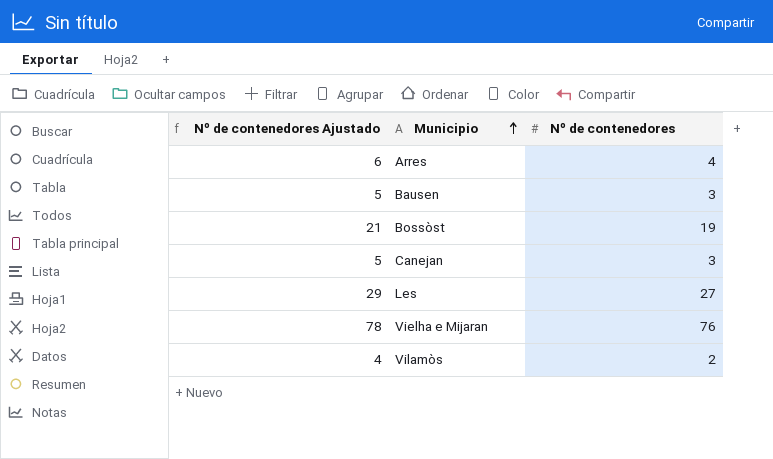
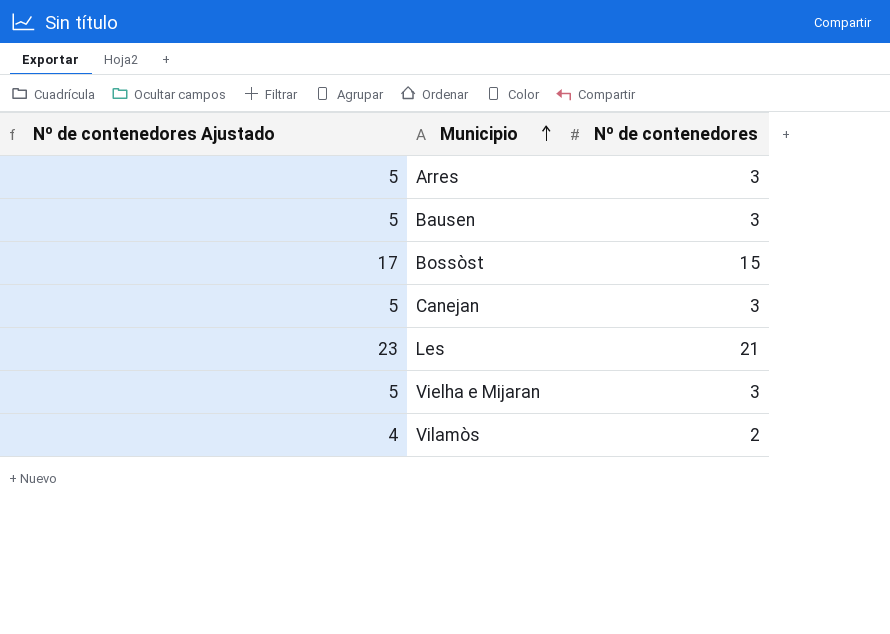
Arres | Nº de contenedores Ajustado: 6 -> 5
Arres | Nº de contenedores: 4 -> 3
Bossòst | Nº de contenedores Ajustado: 21 -> 17
Bossòst | Nº de contenedores: 19 -> 15
Les | Nº de contenedores Ajustado: 29 -> 23
Les | Nº de contenedores: 27 -> 21
Vielha e Mijaran | Nº de contenedores Ajustado: 78 -> 5
Vielha e Mijaran | Nº de contenedores: 76 -> 3

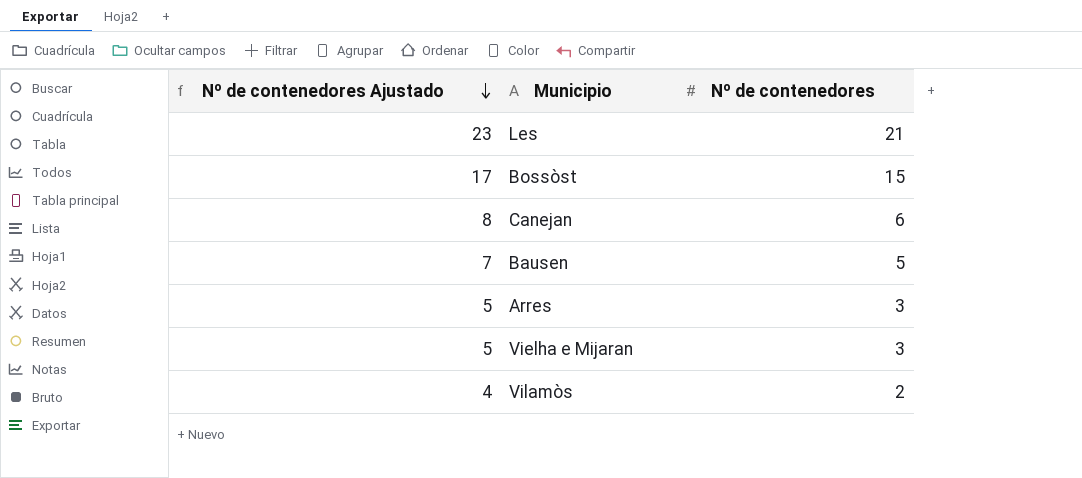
row order: Municipio ascending -> Nº de contenedores Ajustado descending
Canejan | Nº de contenedores Ajustado: 5 -> 8
Canejan | Nº de contenedores: 3 -> 6
Bausen | Nº de contenedores Ajustado: 5 -> 7
Bausen | Nº de contenedores: 3 -> 5

